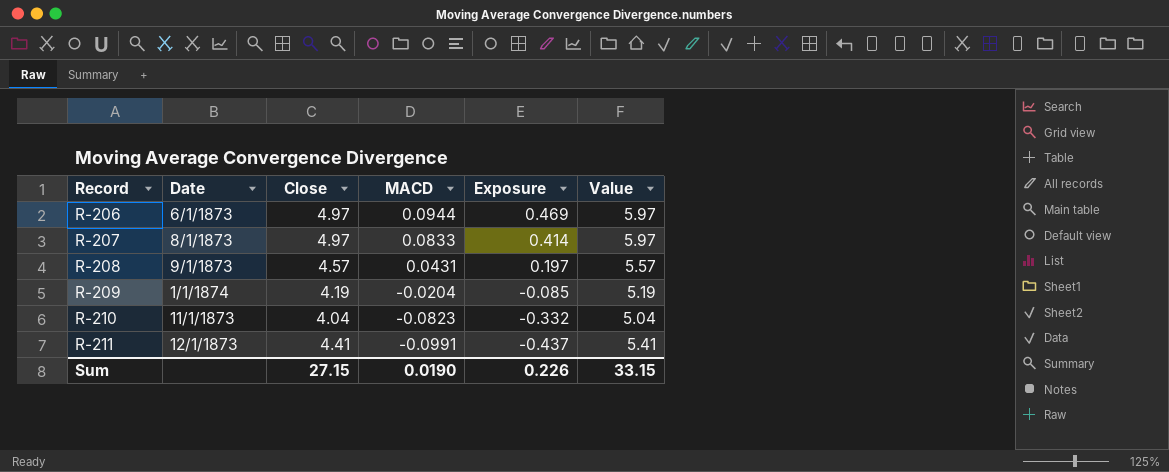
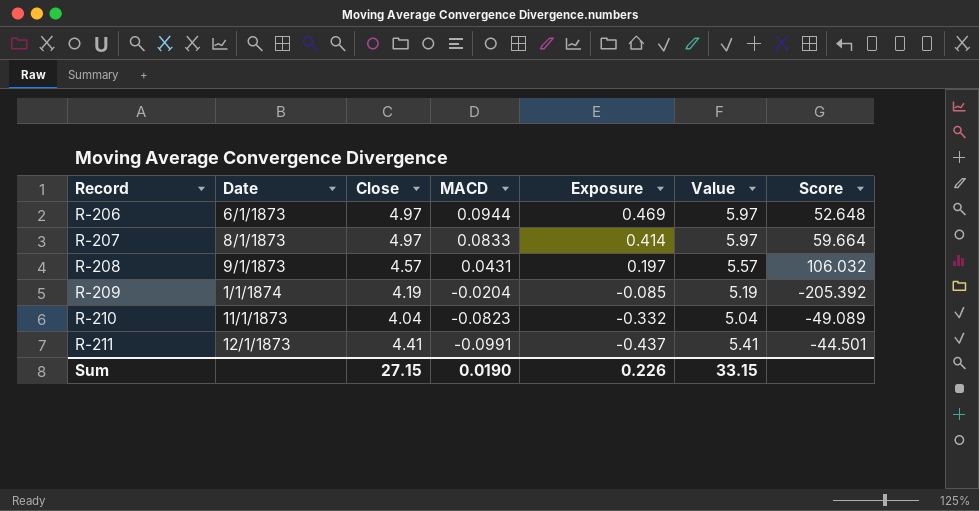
column Score | formula: none -> [Close] / [MACD]

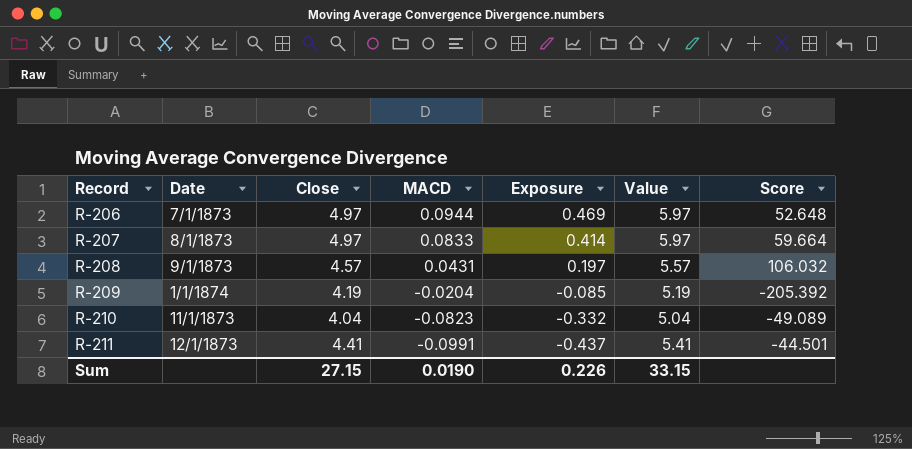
R-206 | Date: 6/1/1873 -> 7/1/1873

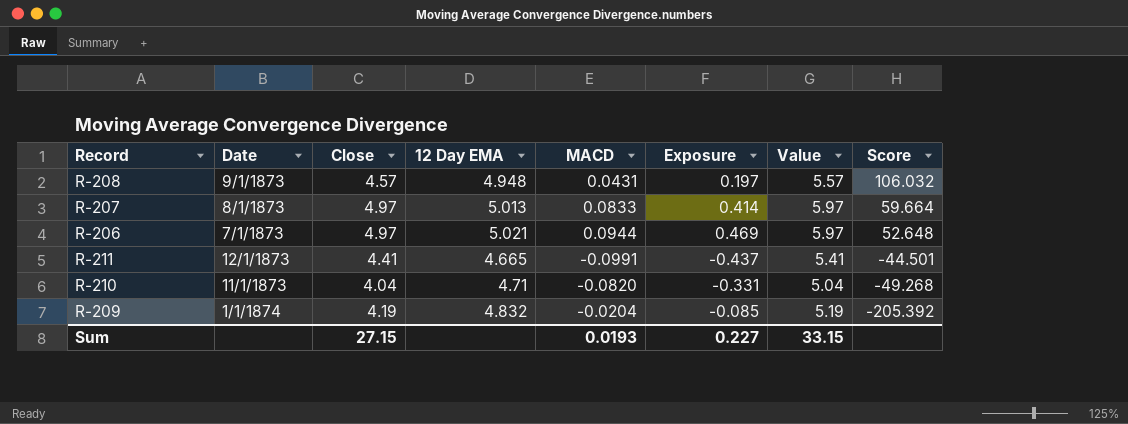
row order: Record ascending -> Score descending
column 12 Day EMA | position: none -> 4
R-210 | MACD: -0.0823 -> -0.0820
R-210 | Exposure: -0.332 -> -0.331
R-210 | Score: -49.089 -> -49.268
Sum | MACD: 0.0190 -> 0.0193
Sum | Exposure: 0.226 -> 0.227

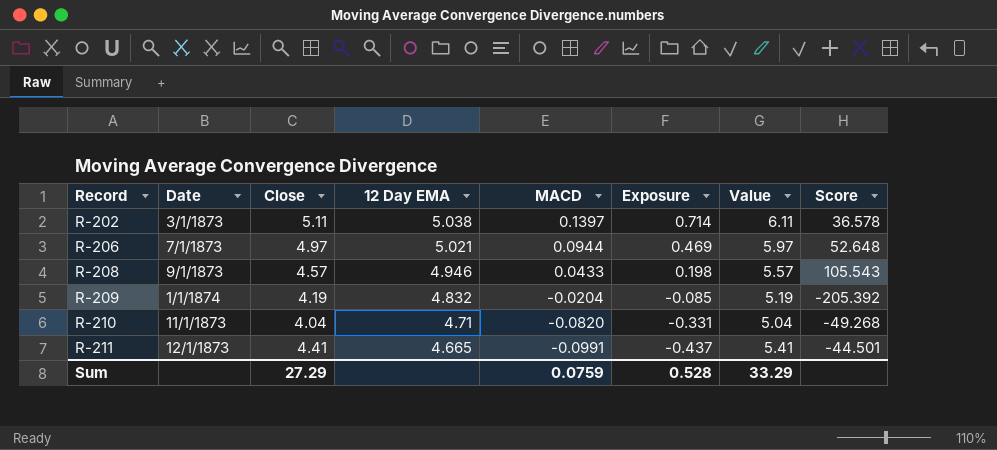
row order: Score descending -> Record ascending
row R-207: 8/1/1873 | 4.97 | 5.013 | 0.0833 | 0.414 | 5.97 | 59.664 -> none
row R-202: none -> 3/1/1873 | 5.11 | 5.038 | 0.1397 | 0.714 | 6.11 | 36.578
R-208 | 12 Day EMA: 4.948 -> 4.946
R-208 | MACD: 0.0431 -> 0.0433
R-208 | Exposure: 0.197 -> 0.198
R-208 | Score: 106.032 -> 105.543
Sum | Close: 27.15 -> 27.29
Sum | MACD: 0.0193 -> 0.0759
Sum | Exposure: 0.227 -> 0.528
Sum | Value: 33.15 -> 33.29

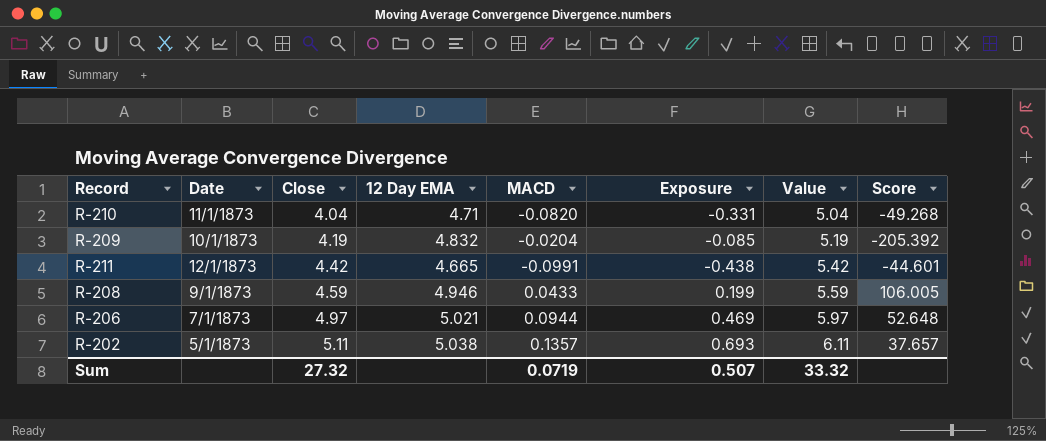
row order: Record ascending -> Close ascending
R-209 | Date: 1/1/1874 -> 10/1/1873
R-211 | Close: 4.41 -> 4.42
R-211 | Exposure: -0.437 -> -0.438
R-211 | Value: 5.41 -> 5.42
R-211 | Score: -44.501 -> -44.601
R-208 | Close: 4.57 -> 4.59
R-208 | Exposure: 0.198 -> 0.199
R-208 | Value: 5.57 -> 5.59
R-208 | Score: 105.543 -> 106.005
R-202 | Date: 3/1/1873 -> 5/1/1873
R-202 | MACD: 0.1397 -> 0.1357
R-202 | Exposure: 0.714 -> 0.693
R-202 | Score: 36.578 -> 37.657
Sum | Close: 27.29 -> 27.32
Sum | MACD: 0.0759 -> 0.0719
Sum | Exposure: 0.528 -> 0.507
Sum | Value: 33.29 -> 33.32

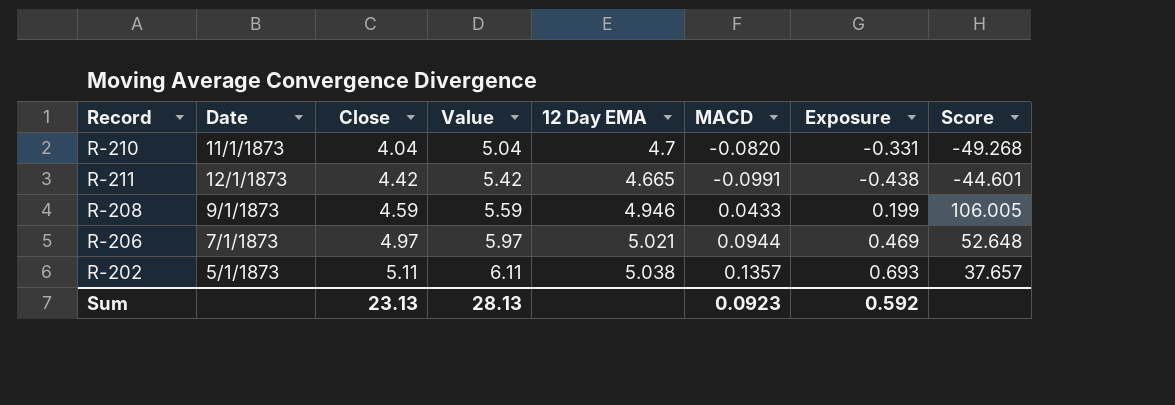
column Value | position: 7 -> 4
row R-209: 10/1/1873 | 4.19 | 4.832 | -0.0204 | -0.085 | 5.19 | -205.392 -> none
R-210 | 12 Day EMA: 4.71 -> 4.7
Sum | Close: 27.32 -> 23.13
Sum | Value: 33.32 -> 28.13
Sum | MACD: 0.0719 -> 0.0923
Sum | Exposure: 0.507 -> 0.592

